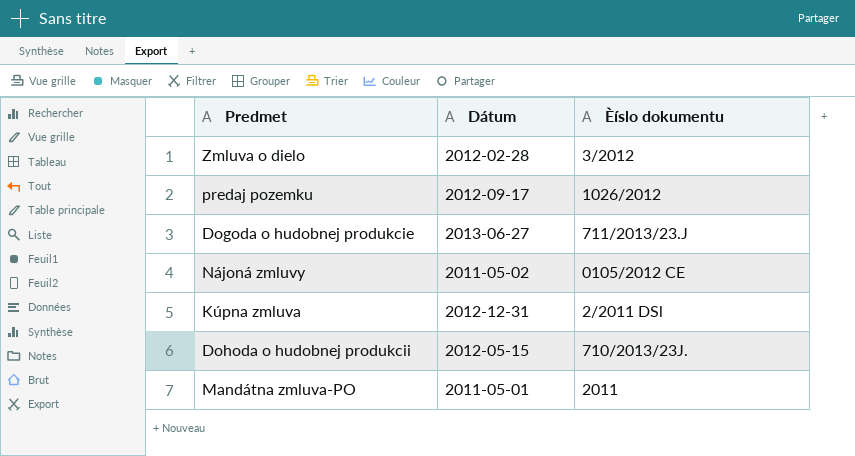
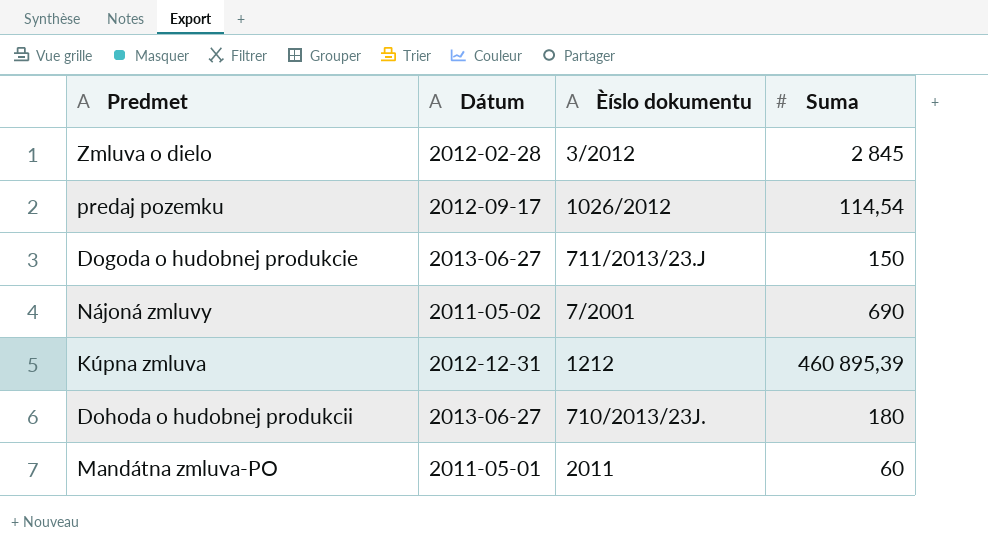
column Suma | position: none -> 4
Nájoná zmluvy | Èíslo dokumentu: 0105/2012 CE -> 7/2001
Kúpna zmluva | Èíslo dokumentu: 2/2011 DSl -> 1212
Dohoda o hudobnej produkcii | Dátum: 2012-05-15 -> 2013-06-27

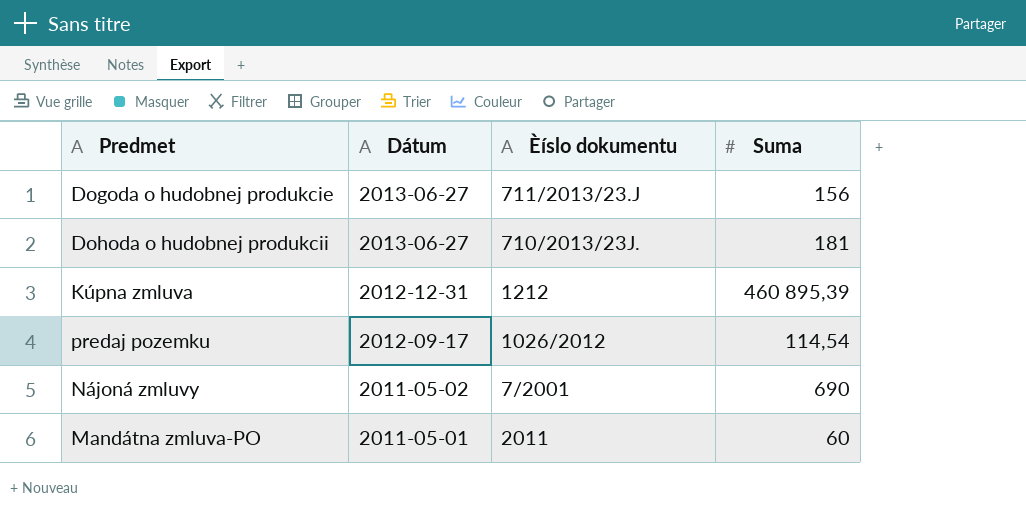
row order: none -> Dátum descending
row Zmluva o dielo: 2012-02-28 | 3/2012 | 2 845 -> none
Dogoda o hudobnej produkcie | Suma: 150 -> 156
Dohoda o hudobnej produkcii | Suma: 180 -> 181

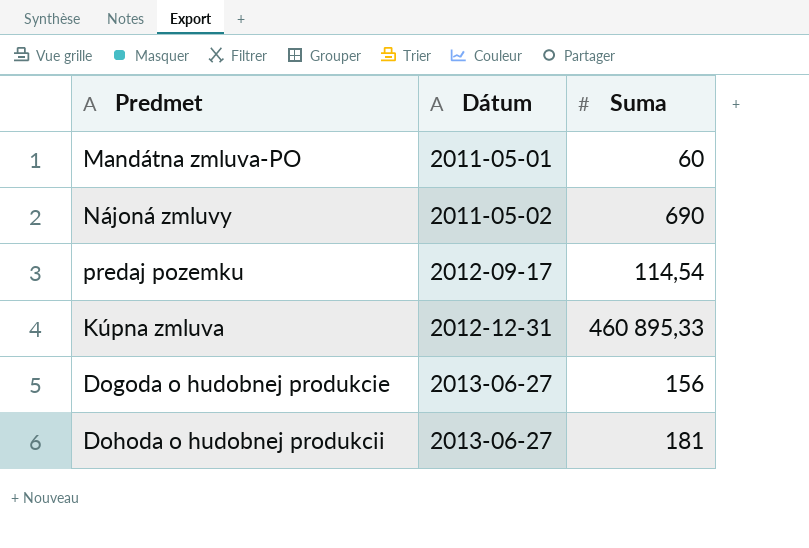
row order: Dátum descending -> Dátum ascending
column Èíslo dokumentu | position: 3 -> none
Kúpna zmluva | Suma: 460 895,39 -> 460 895,33

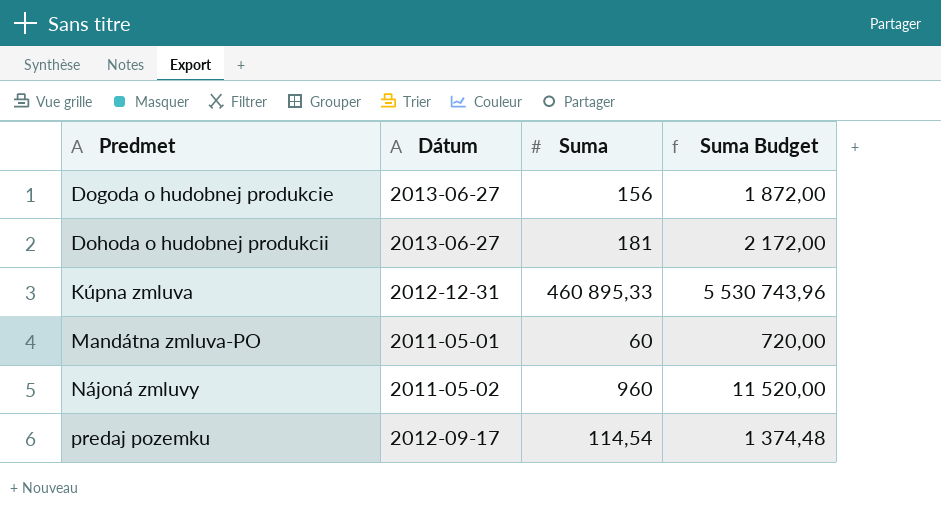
row order: Dátum ascending -> Predmet ascending
column Suma Budget | formula: none -> [Suma] * 12
Nájoná zmluvy | Suma: 690 -> 960

